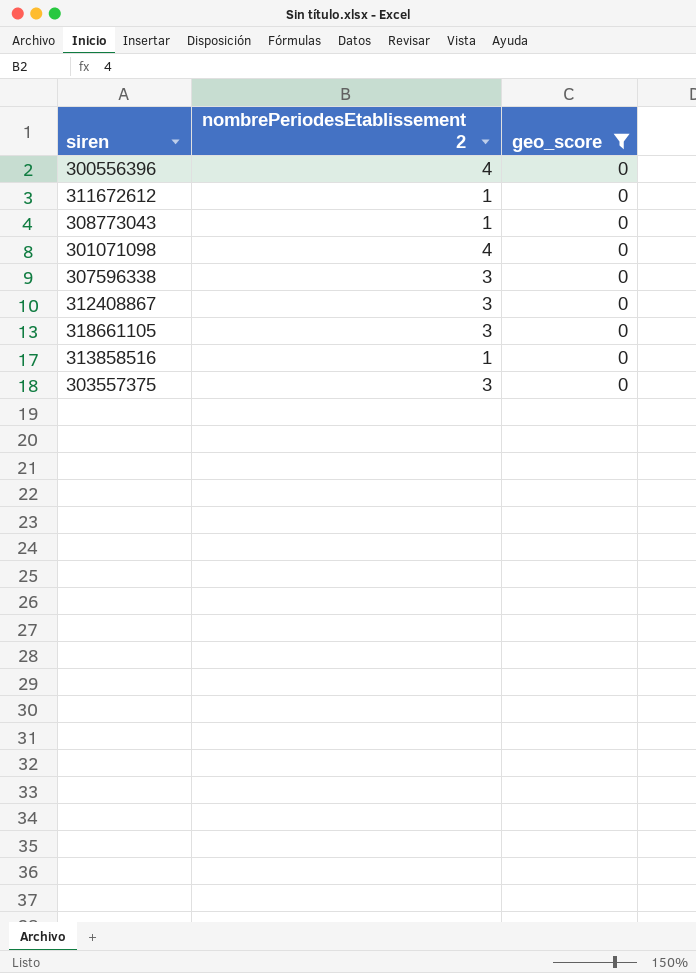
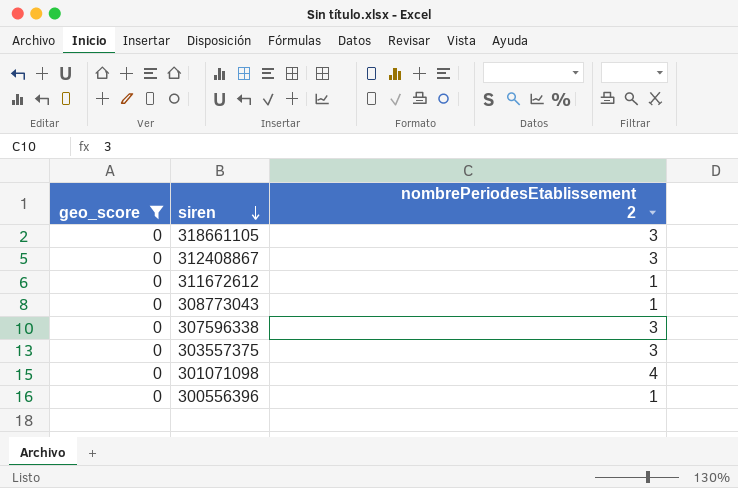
row order: none -> siren descending
column geo_score | position: 3 -> 1
row 313858516: 1 | 0 -> none
300556396 | nombrePeriodesEtablissement 2: 4 -> 1

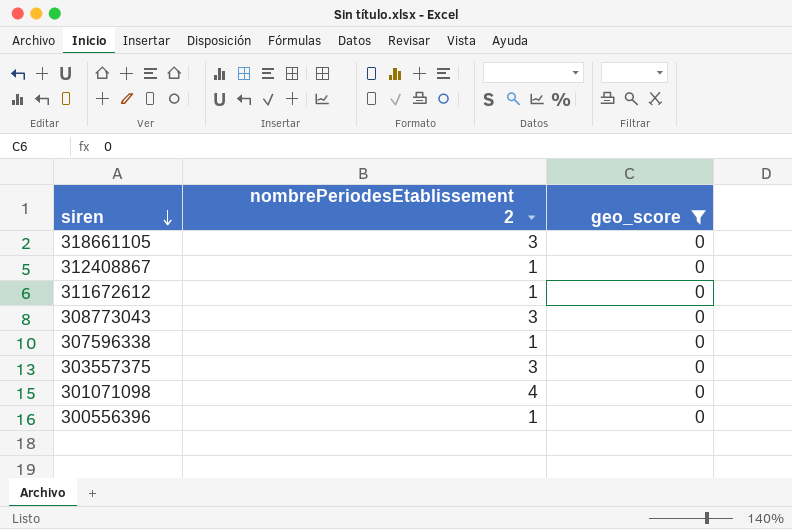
column geo_score | position: 1 -> 3
312408867 | nombrePeriodesEtablissement 2: 3 -> 1
308773043 | nombrePeriodesEtablissement 2: 1 -> 3
307596338 | nombrePeriodesEtablissement 2: 3 -> 1

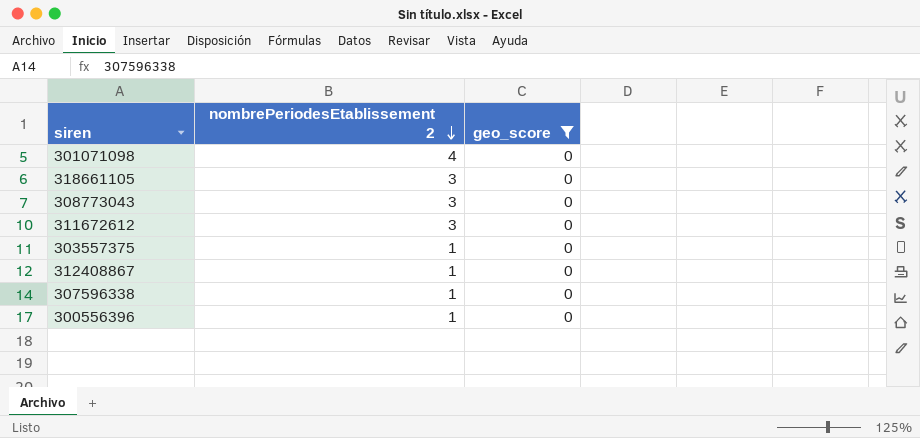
row order: siren descending -> nombrePeriodesEtablissement 2 descending
311672612 | nombrePeriodesEtablissement 2: 1 -> 3
303557375 | nombrePeriodesEtablissement 2: 3 -> 1

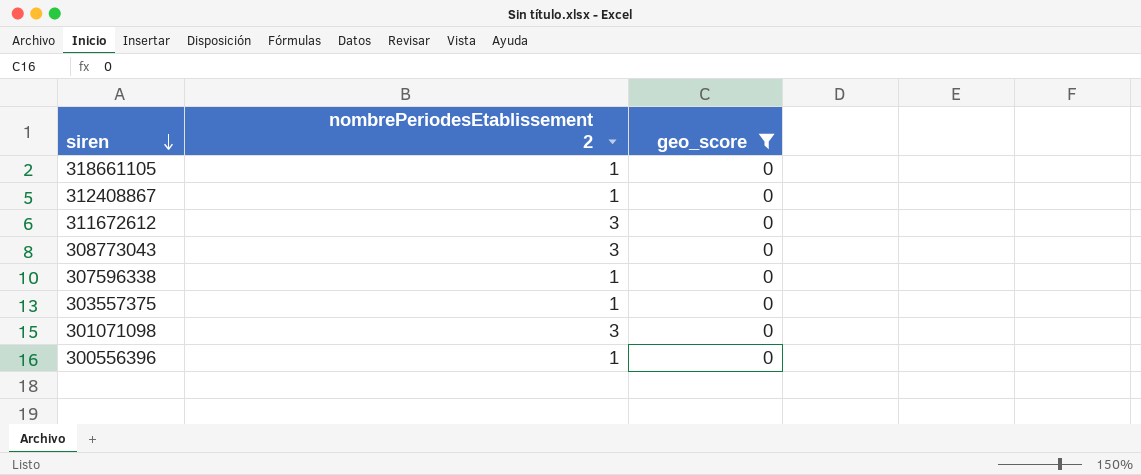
row order: nombrePeriodesEtablissement 2 descending -> siren descending
318661105 | nombrePeriodesEtablissement 2: 3 -> 1
301071098 | nombrePeriodesEtablissement 2: 4 -> 3

